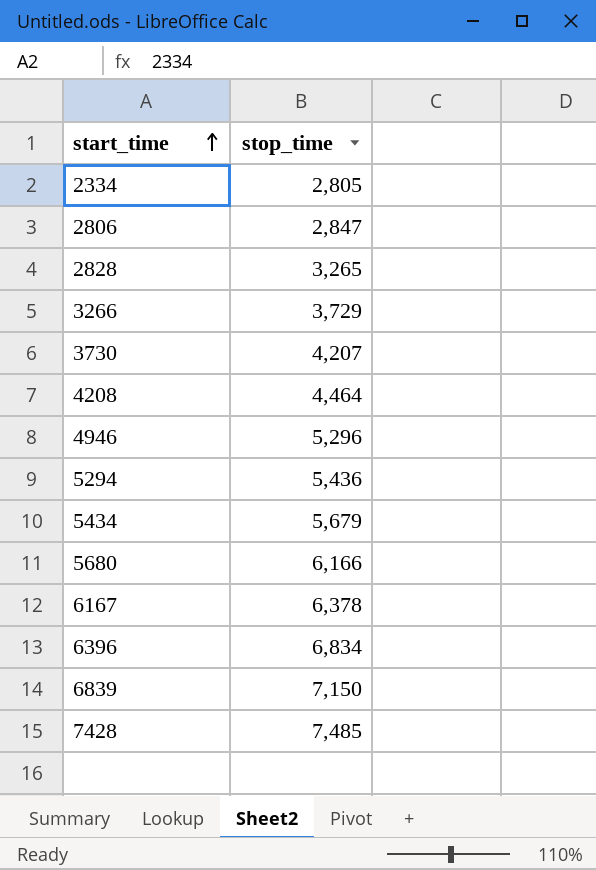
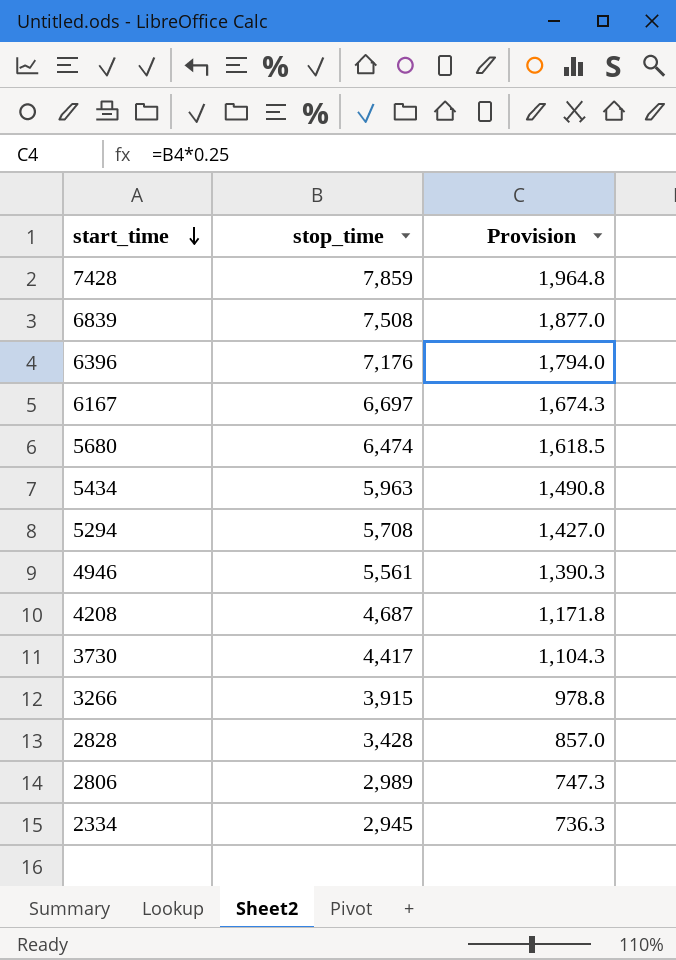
row order: start_time ascending -> start_time descending
column Provision | formula: none -> [stop_time] * 0.25
7428 | stop_time: 7,485 -> 7,859
6839 | stop_time: 7,150 -> 7,508
6396 | stop_time: 6,834 -> 7,176
6167 | stop_time: 6,378 -> 6,697
5680 | stop_time: 6,166 -> 6,474
5434 | stop_time: 5,679 -> 5,963
5294 | stop_time: 5,436 -> 5,708
4946 | stop_time: 5,296 -> 5,561
4208 | stop_time: 4,464 -> 4,687
3730 | stop_time: 4,207 -> 4,417
3266 | stop_time: 3,729 -> 3,915
2828 | stop_time: 3,265 -> 3,428
2806 | stop_time: 2,847 -> 2,989
2334 | stop_time: 2,805 -> 2,945

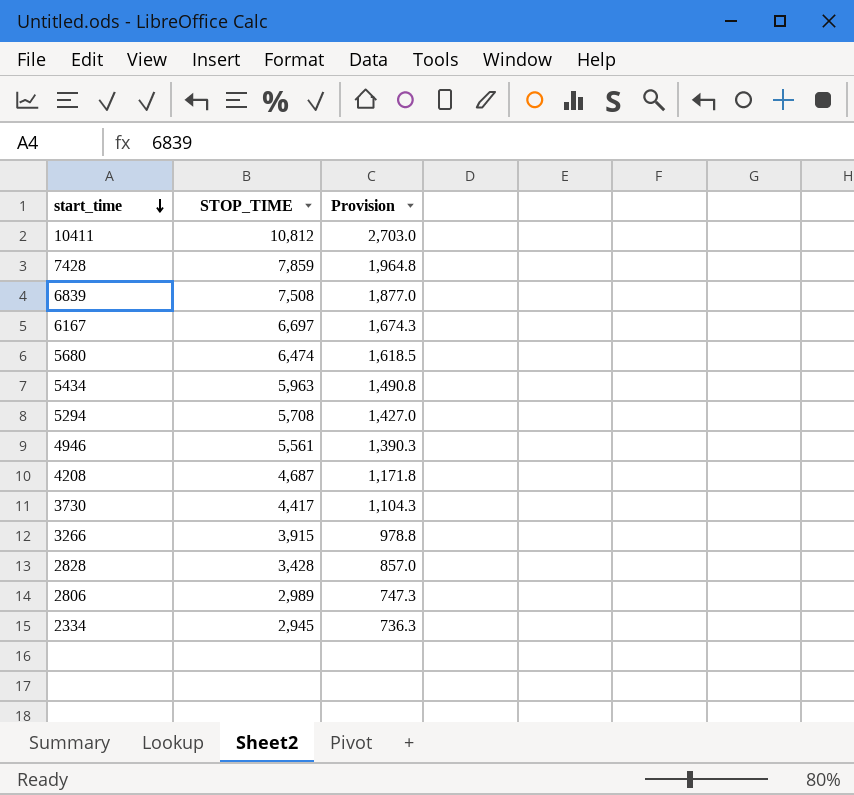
column name: stop_time -> STOP_TIME
row 6396: 7,176 | 1,794.0 -> none
row 10411: none -> 10,812 | 2,703.0

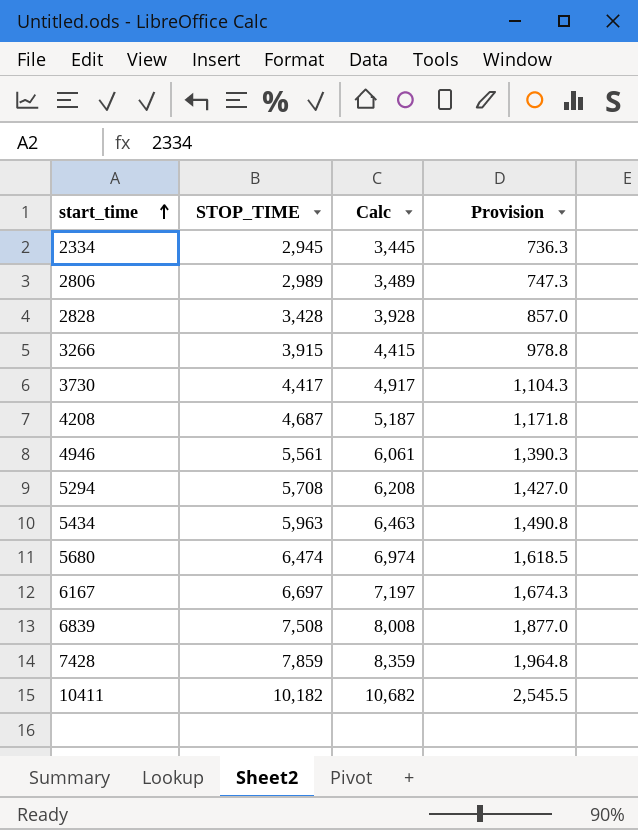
row order: start_time descending -> start_time ascending
column Calc | formula: none -> [STOP_TIME] + 500
10411 | STOP_TIME: 10,812 -> 10,182
10411 | Provision: 2,703.0 -> 2,545.5

